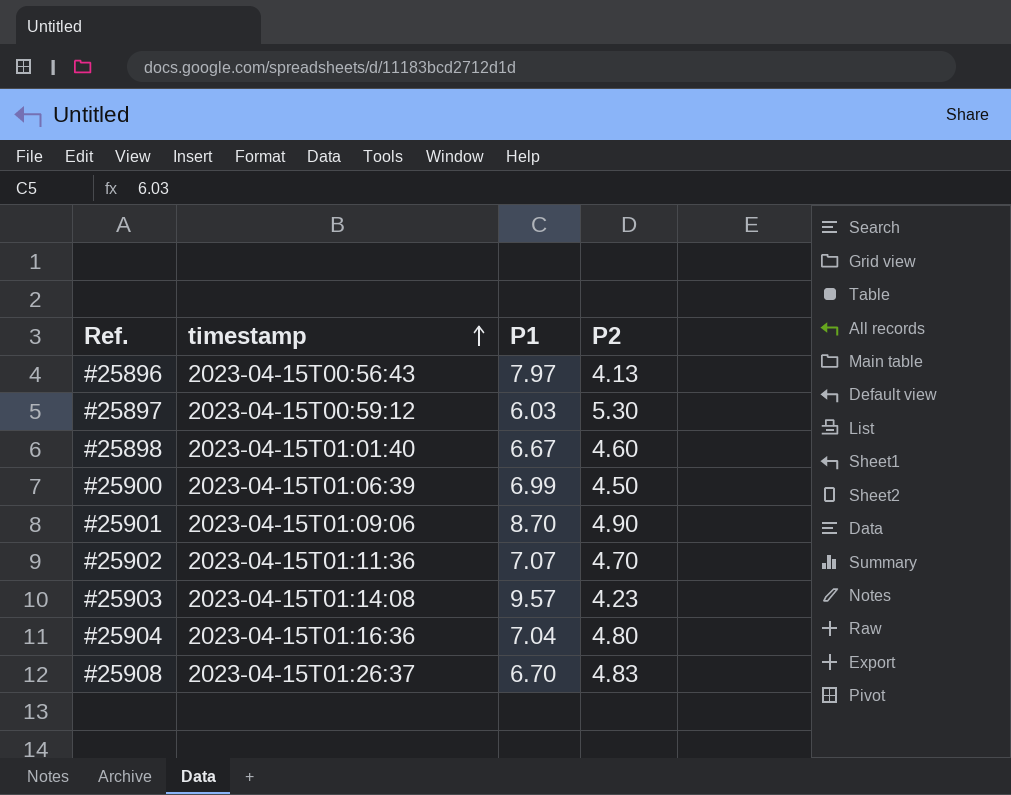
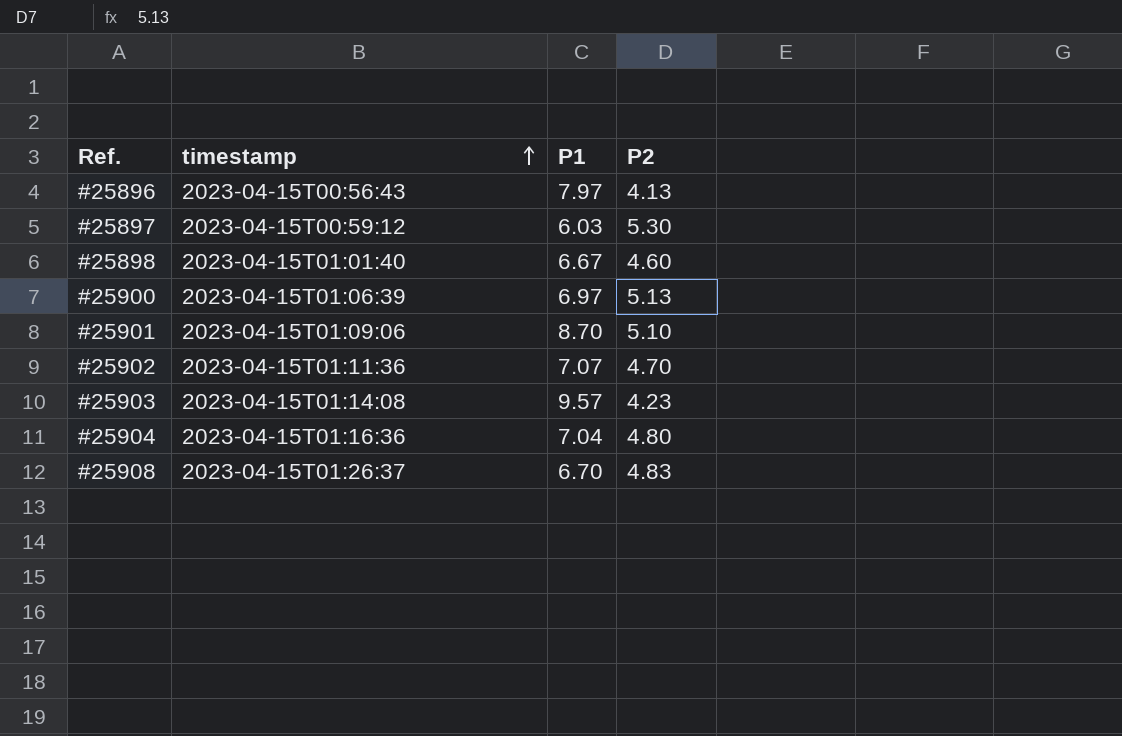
#25900 | P1: 6.99 -> 6.97
#25900 | P2: 4.50 -> 5.13
#25901 | P2: 4.90 -> 5.10

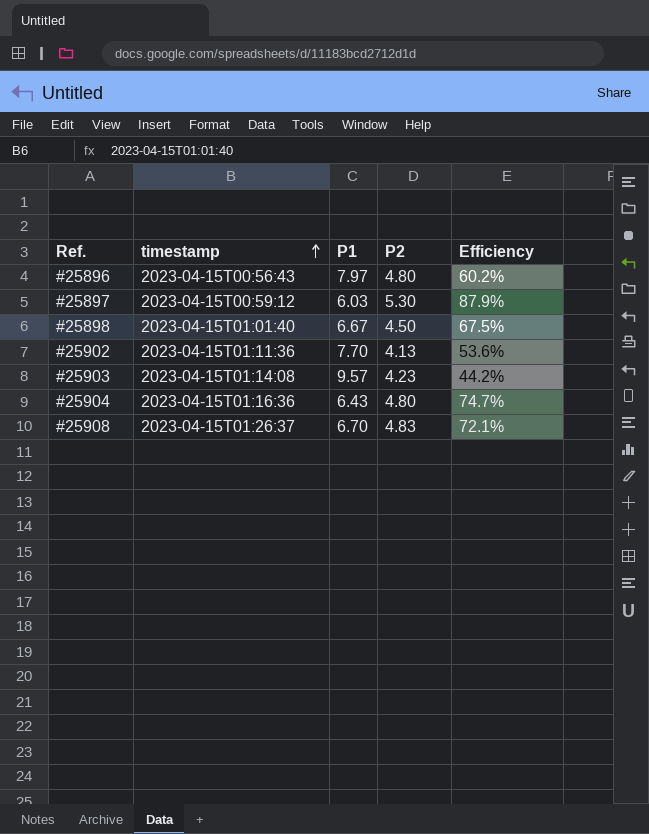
column Efficiency | formula: none -> [P2] / [P1]
row #25900: 2023-04-15T01:06:39 | 6.97 | 5.13 -> none
row #25901: 2023-04-15T01:09:06 | 8.70 | 5.10 -> none
#25896 | P2: 4.13 -> 4.80
#25898 | P2: 4.60 -> 4.50
#25902 | P1: 7.07 -> 7.70
#25902 | P2: 4.70 -> 4.13
#25904 | P1: 7.04 -> 6.43

